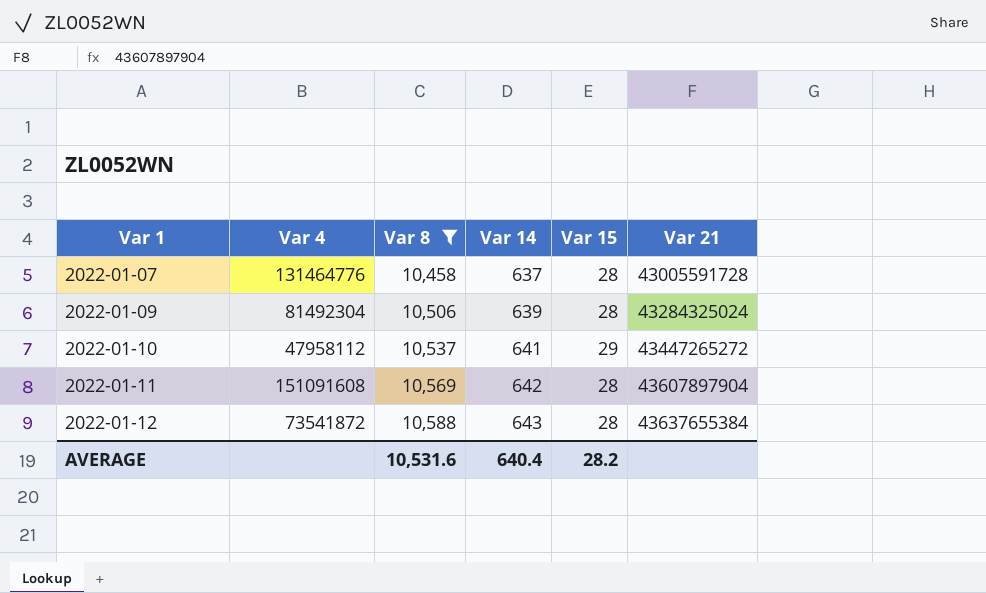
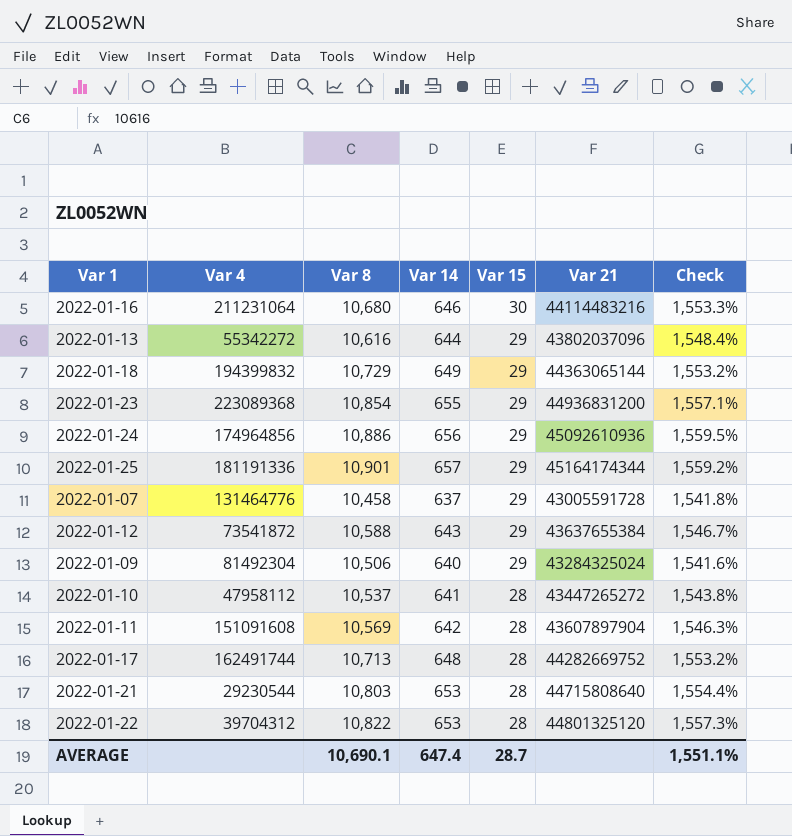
filter: Var 8 <= 10,588 -> none
row order: Var 1 ascending -> Var 15 descending
column Check | formula: none -> ([Var 8] - [Var 14]) / [Var 14]
2022-01-07 | Var 15: 28 -> 29
2022-01-12 | Var 15: 28 -> 29
2022-01-09 | Var 14: 639 -> 640
2022-01-09 | Var 15: 28 -> 29
2022-01-10 | Var 15: 29 -> 28
AVERAGE | Var 8: 10,531.6 -> 10,690.1
AVERAGE | Var 14: 640.4 -> 647.4
AVERAGE | Var 15: 28.2 -> 28.7

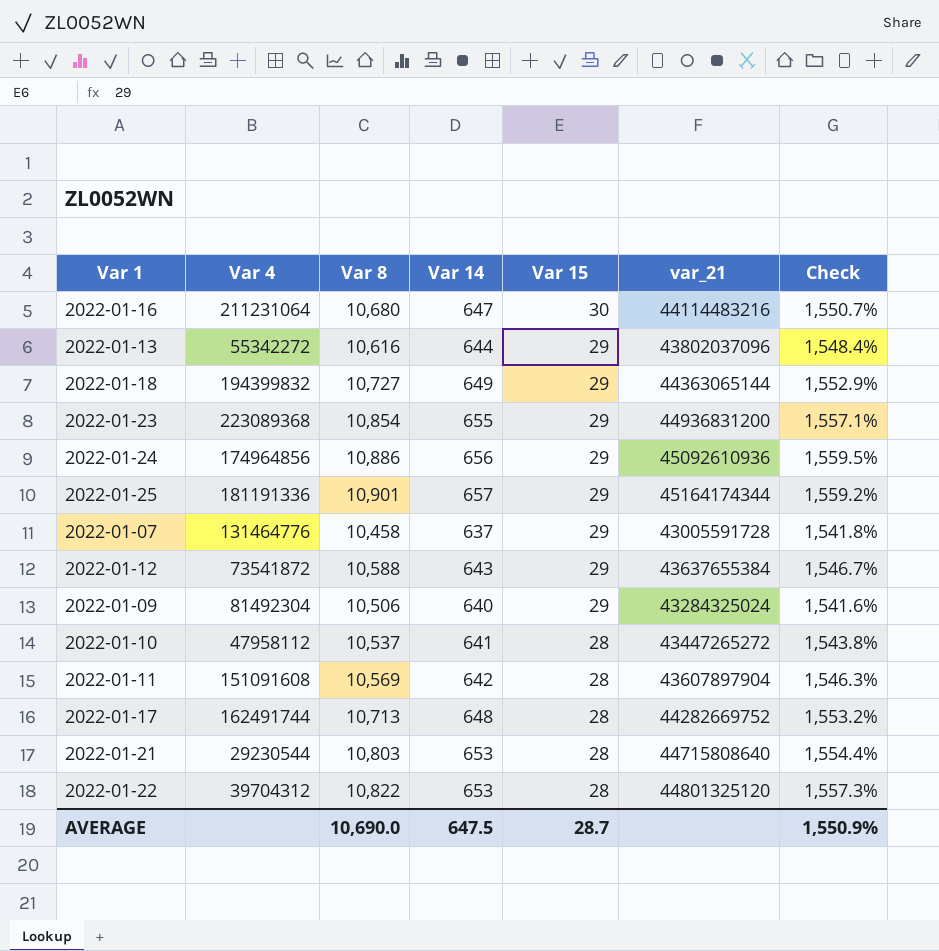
column name: Var 21 -> var_21
2022-01-16 | Var 14: 646 -> 647
2022-01-16 | Check: 1,553.3% -> 1,550.7%
2022-01-18 | Var 8: 10,729 -> 10,727
2022-01-18 | Check: 1,553.2% -> 1,552.9%
AVERAGE | Var 8: 10,690.1 -> 10,690.0
AVERAGE | Var 14: 647.4 -> 647.5
AVERAGE | Check: 1,551.1% -> 1,550.9%

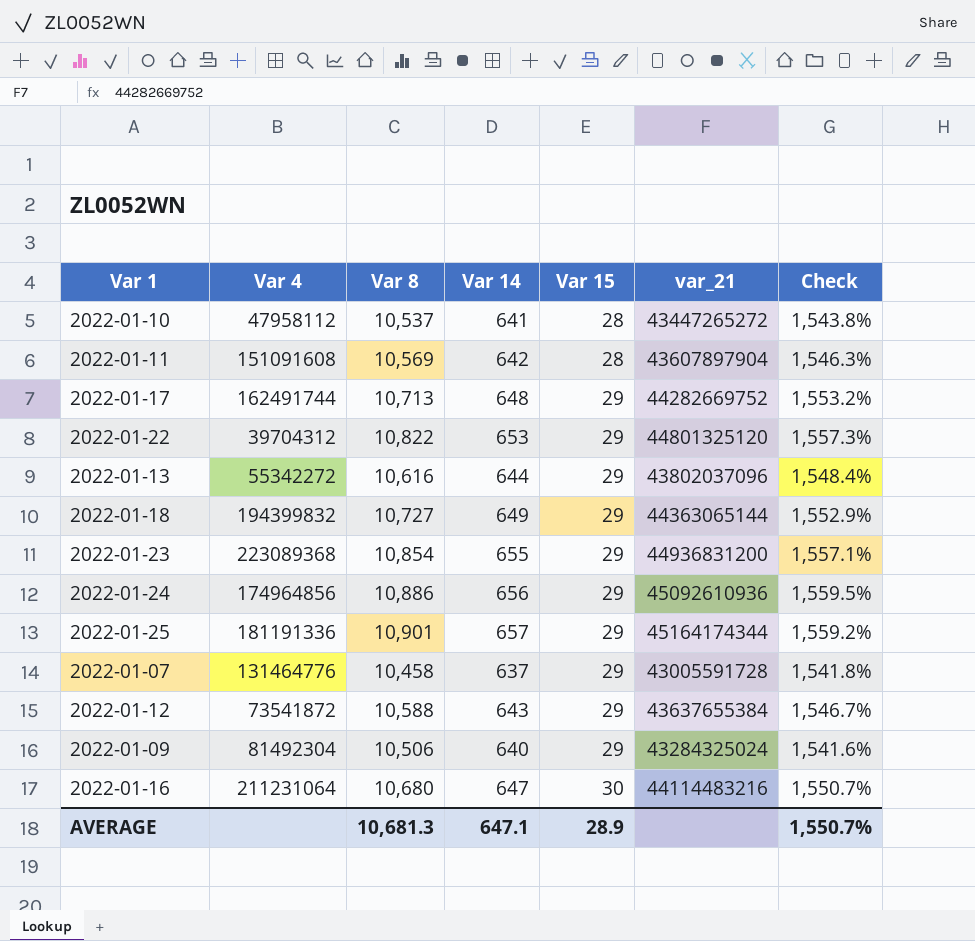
row order: Var 15 descending -> Var 15 ascending
row 2022-01-21: 29230544 | 10,803 | 653 | 28 | 44715808640 | 1,554.4% -> none
2022-01-17 | Var 15: 28 -> 29
2022-01-22 | Var 15: 28 -> 29
AVERAGE | Var 8: 10,690.0 -> 10,681.3
AVERAGE | Var 14: 647.5 -> 647.1
AVERAGE | Var 15: 28.7 -> 28.9
AVERAGE | Check: 1,550.9% -> 1,550.7%

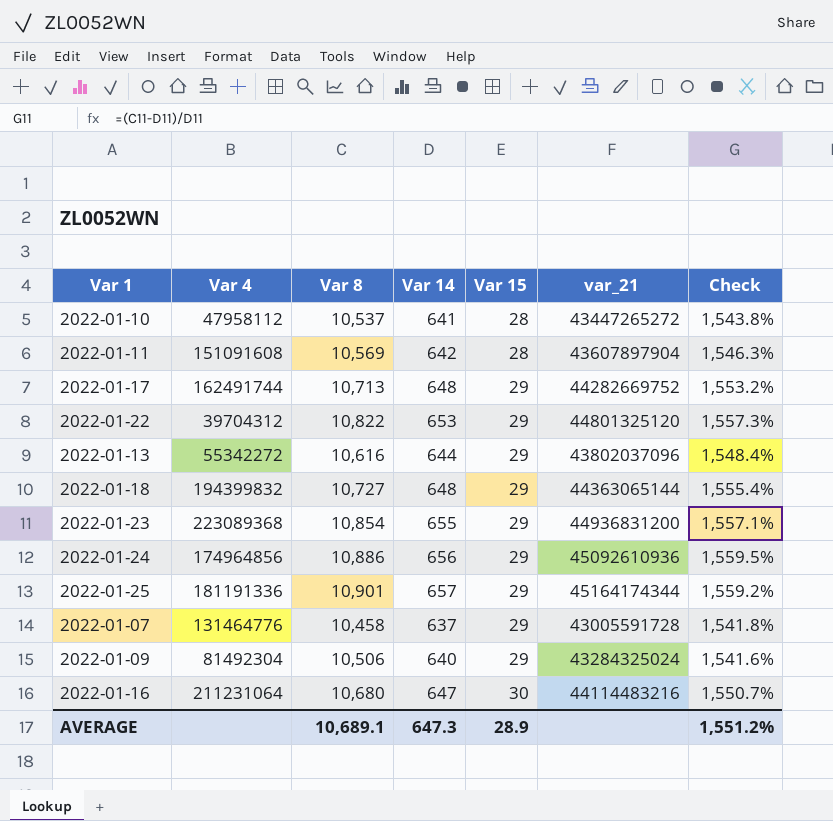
row 2022-01-12: 73541872 | 10,588 | 643 | 29 | 43637655384 | 1,546.7% -> none
2022-01-18 | Var 14: 649 -> 648
2022-01-18 | Check: 1,552.9% -> 1,555.4%
AVERAGE | Var 8: 10,681.3 -> 10,689.1
AVERAGE | Var 14: 647.1 -> 647.3
AVERAGE | Check: 1,550.7% -> 1,551.2%

